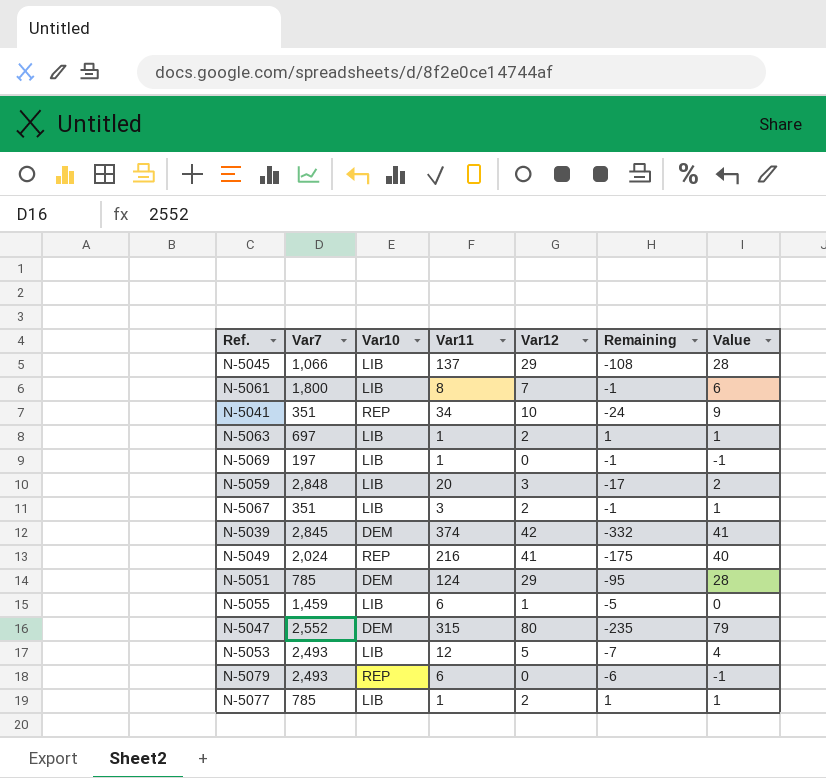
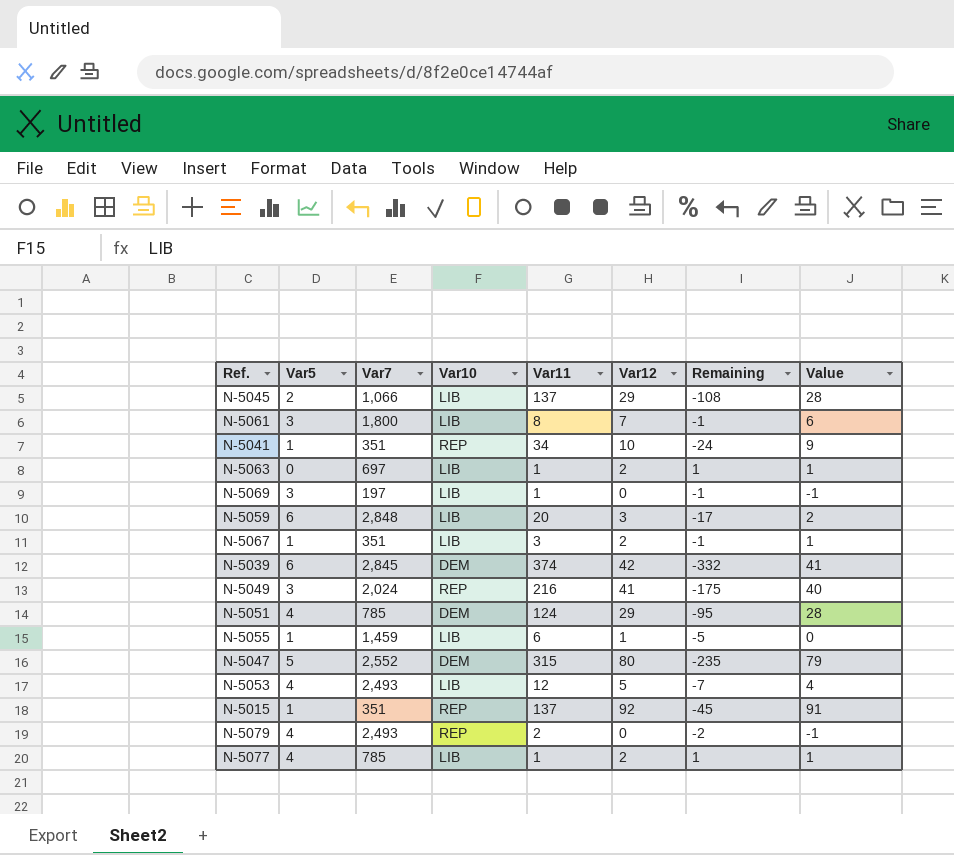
column Var5 | position: none -> 2
row N-5015: none -> 1 | 351 | REP | 137 | 92 | -45 | 91
N-5079 | Var11: 6 -> 2
N-5079 | Remaining: -6 -> -2

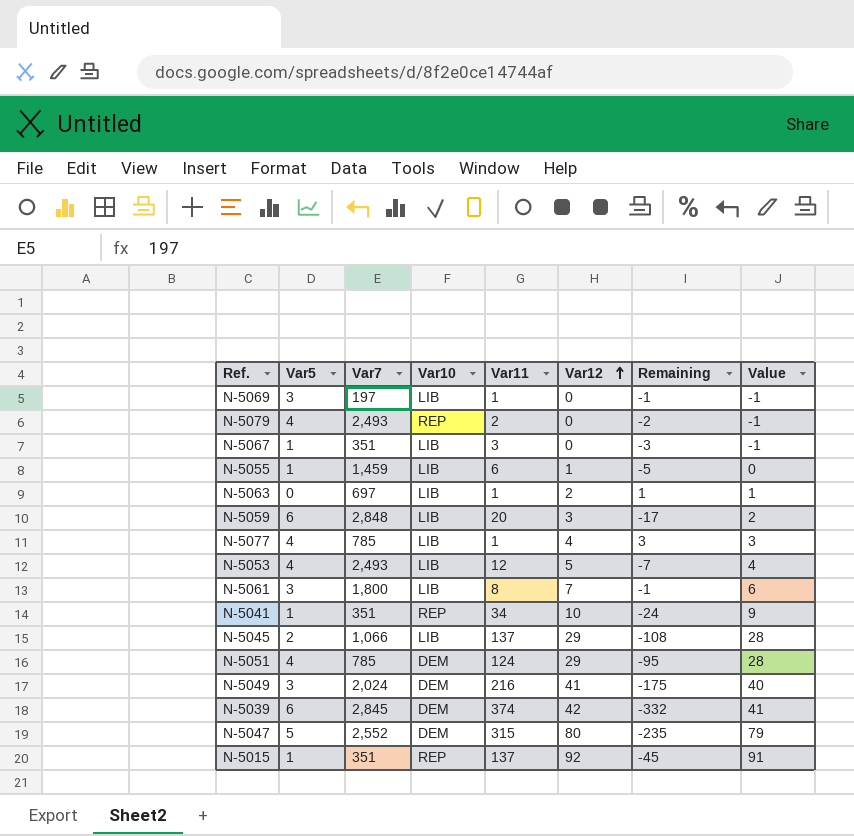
row order: none -> Var12 ascending
N-5067 | Var12: 2 -> 0
N-5067 | Remaining: -1 -> -3
N-5067 | Value: 1 -> -1
N-5077 | Var12: 2 -> 4
N-5077 | Remaining: 1 -> 3
N-5077 | Value: 1 -> 3
N-5049 | Var10: REP -> DEM

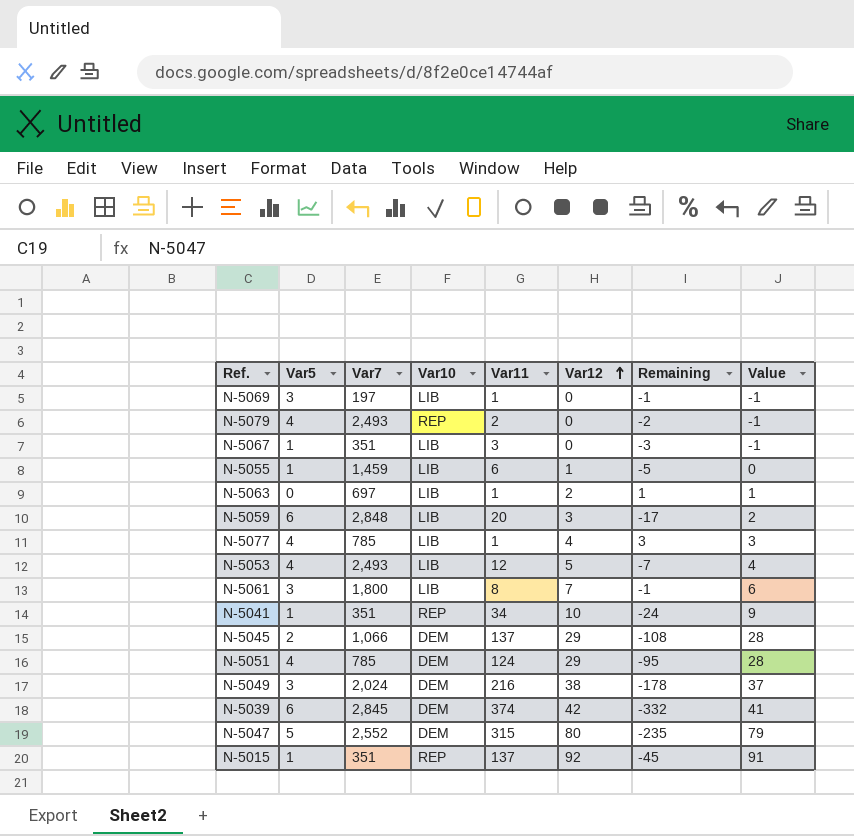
N-5045 | Var10: LIB -> DEM
N-5049 | Var12: 41 -> 38
N-5049 | Remaining: -175 -> -178
N-5049 | Value: 40 -> 37

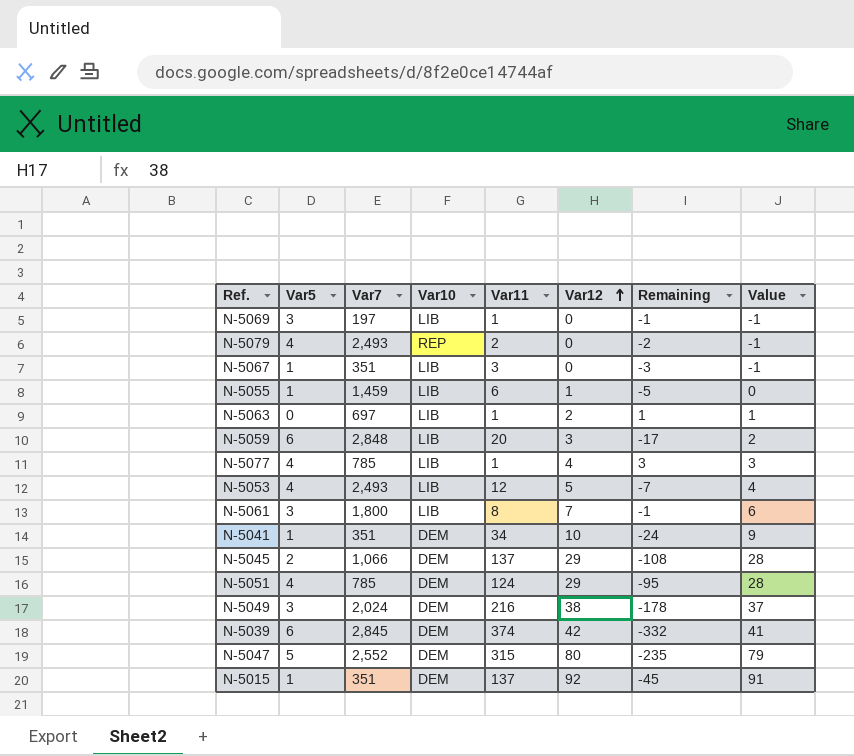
N-5041 | Var10: REP -> DEM
N-5015 | Var10: REP -> DEM

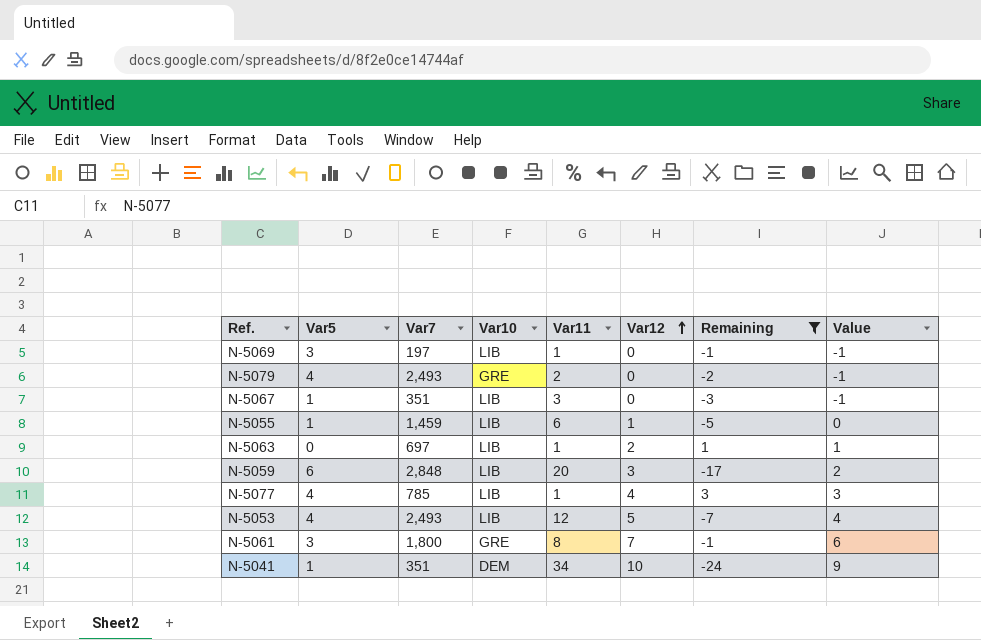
filter: none -> Remaining >= -24
N-5079 | Var10: REP -> GRE
N-5061 | Var10: LIB -> GRE

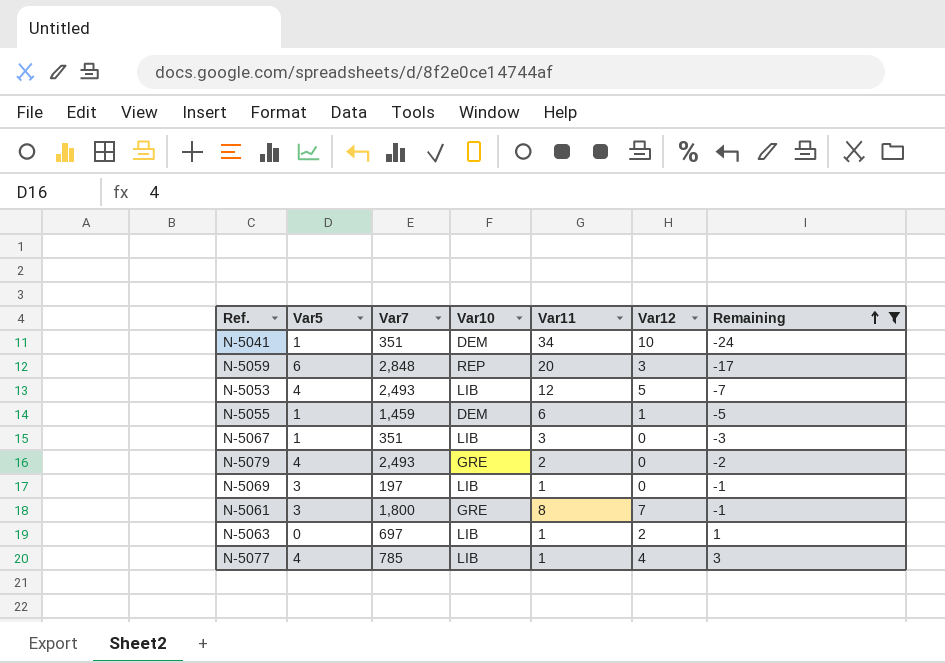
row order: Var12 ascending -> Remaining ascending
column Value | formula: [Var12] - 1 -> none
N-5059 | Var10: LIB -> REP
N-5055 | Var10: LIB -> DEM

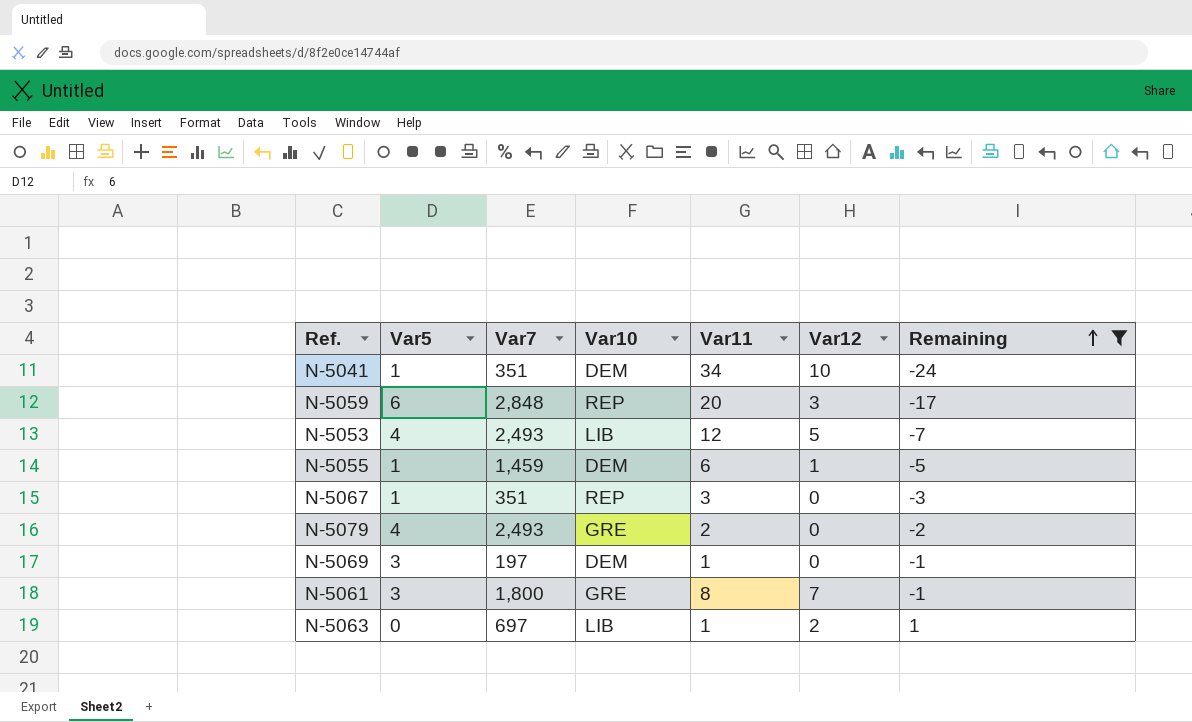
row N-5077: 4 | 785 | LIB | 1 | 4 | 3 -> none
N-5067 | Var10: LIB -> REP
N-5069 | Var10: LIB -> DEM

